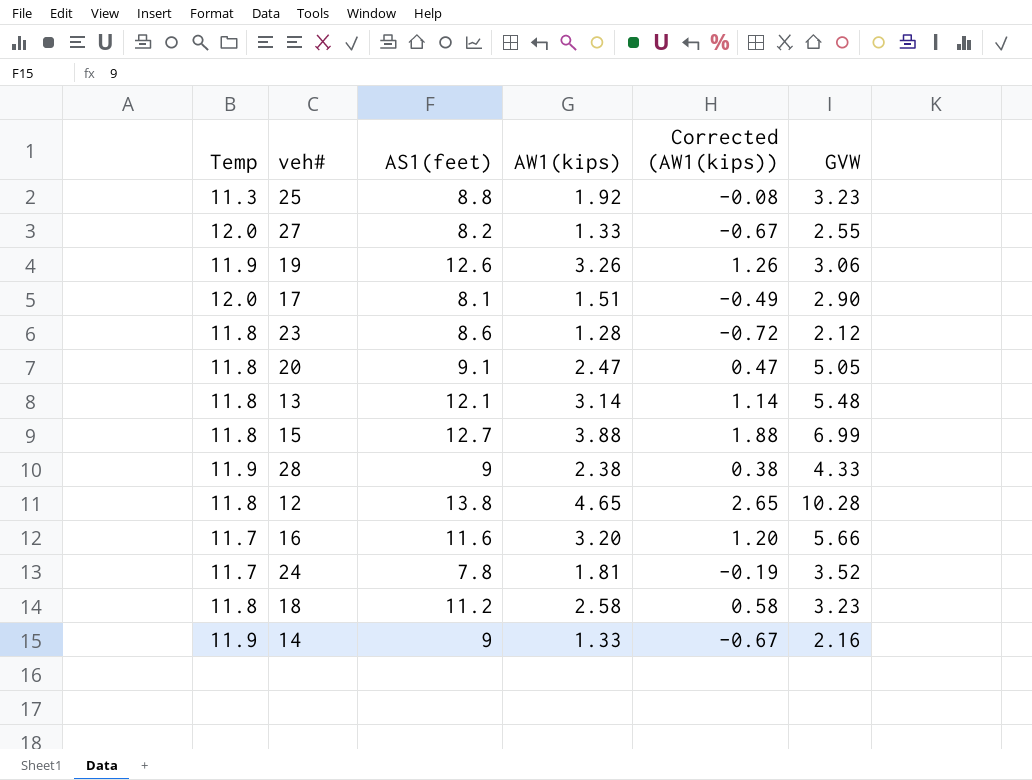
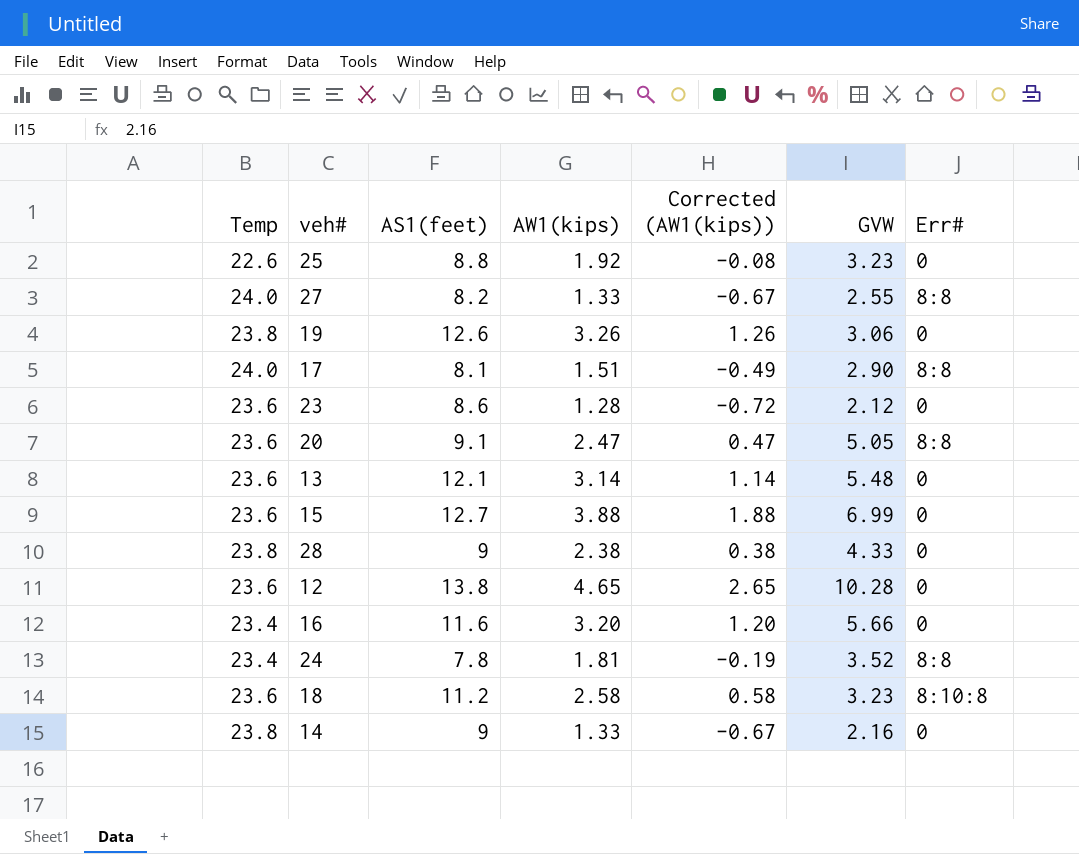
column Err# | position: none -> 7
25 | Temp: 11.3 -> 22.6
27 | Temp: 12.0 -> 24.0
19 | Temp: 11.9 -> 23.8
17 | Temp: 12.0 -> 24.0
23 | Temp: 11.8 -> 23.6
20 | Temp: 11.8 -> 23.6
13 | Temp: 11.8 -> 23.6
15 | Temp: 11.8 -> 23.6
28 | Temp: 11.9 -> 23.8
12 | Temp: 11.8 -> 23.6
16 | Temp: 11.7 -> 23.4
24 | Temp: 11.7 -> 23.4
18 | Temp: 11.8 -> 23.6
14 | Temp: 11.9 -> 23.8

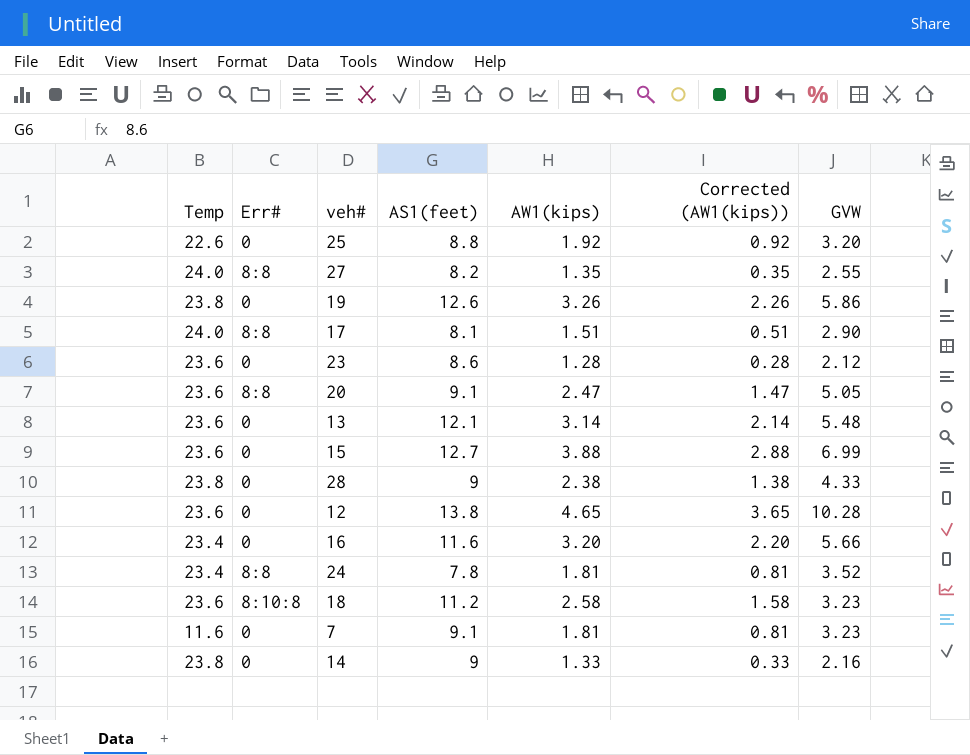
column Err# | position: 7 -> 2
column Corrected (AW1(kips)) | formula: [AW1(kips)] - 2 -> [AW1(kips)] - 1
25 | GVW: 3.23 -> 3.20
27 | AW1(kips): 1.33 -> 1.35
19 | GVW: 3.06 -> 5.86
row 7: none -> 11.6 | 0 | 9.1 | 1.81 | 0.81 | 3.23

